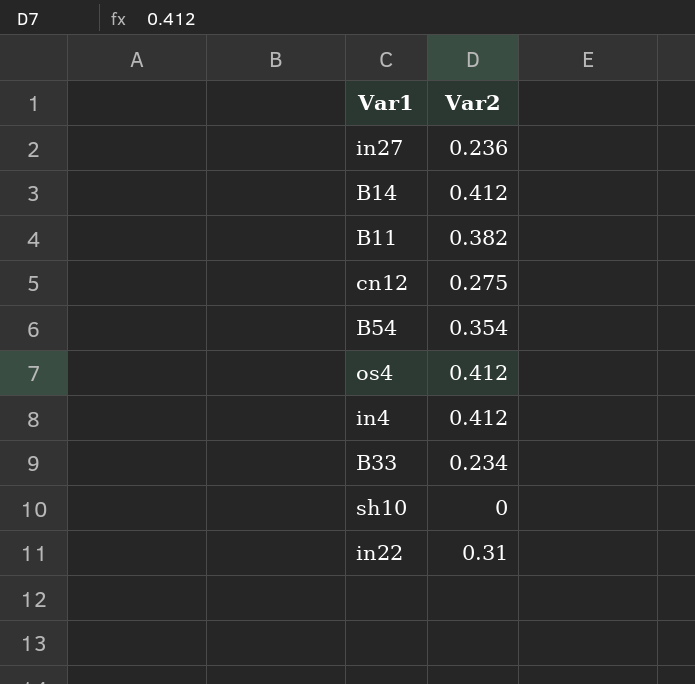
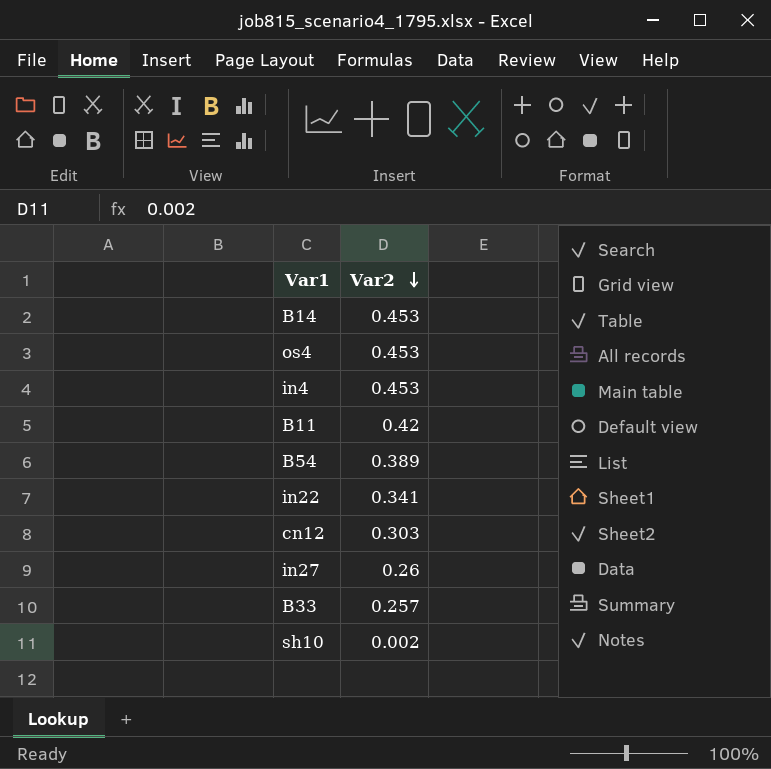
row order: none -> Var2 descending
B14 | Var2: 0.412 -> 0.453
os4 | Var2: 0.412 -> 0.453
in4 | Var2: 0.412 -> 0.453
B11 | Var2: 0.382 -> 0.42
B54 | Var2: 0.354 -> 0.389
in22 | Var2: 0.31 -> 0.341
cn12 | Var2: 0.275 -> 0.303
in27 | Var2: 0.236 -> 0.26
B33 | Var2: 0.234 -> 0.257
sh10 | Var2: 0 -> 0.002

